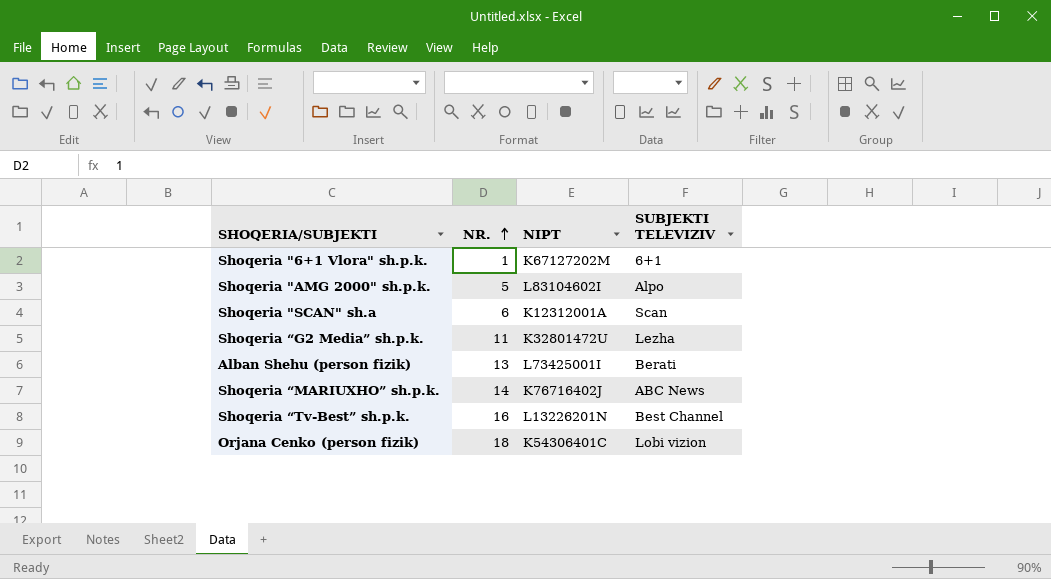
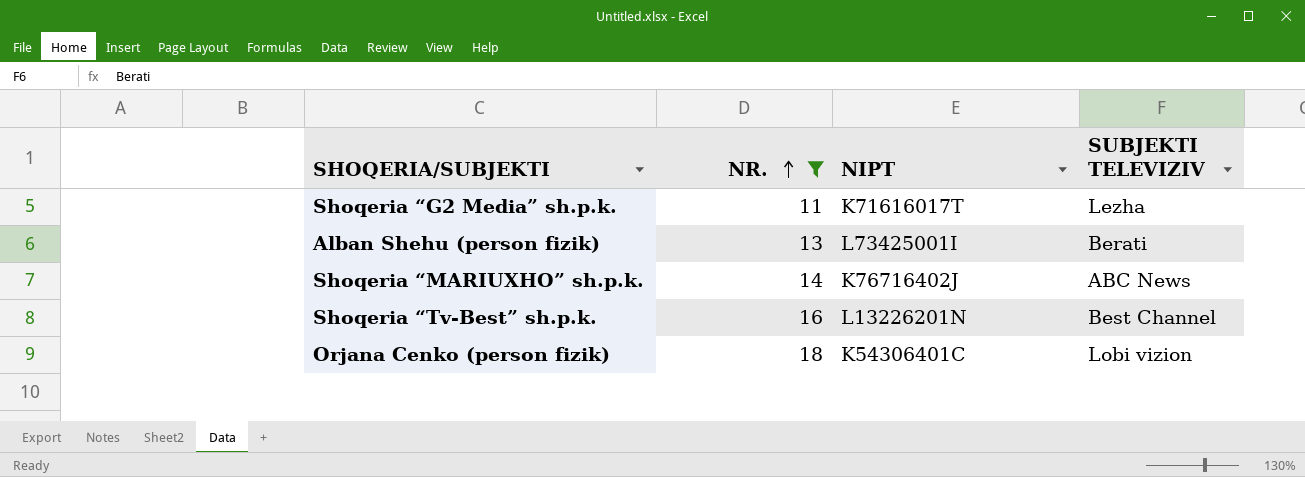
filter: none -> NR. >= 11
Shoqeria “G2 Media” sh.p.k. | NIPT: K32801472U -> K71616017T

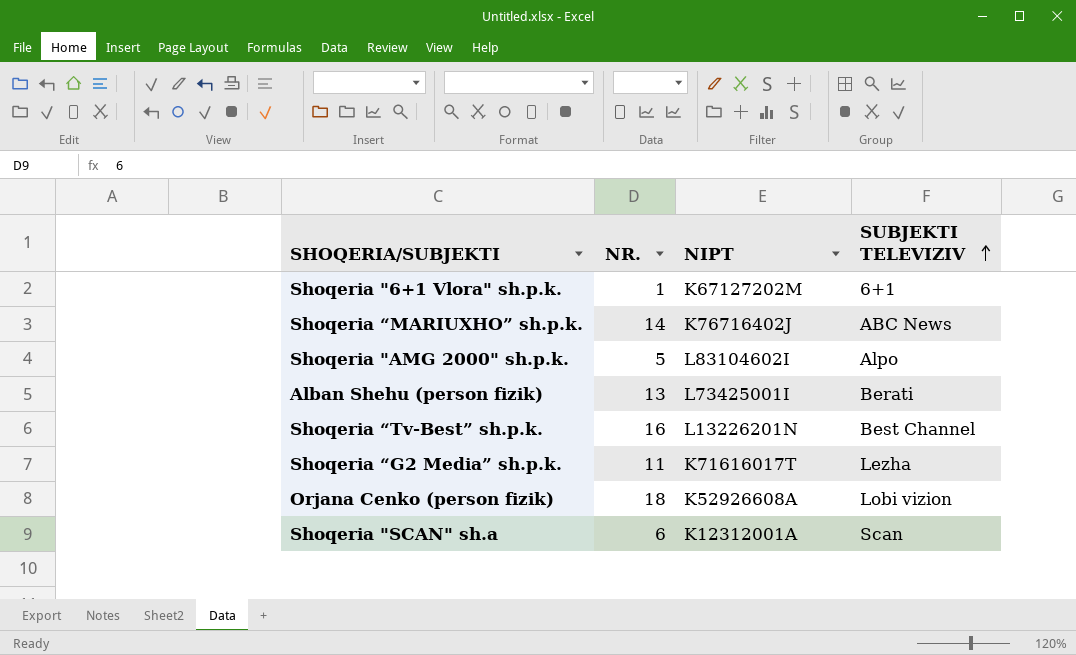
filter: NR. >= 11 -> none
row order: NR. ascending -> SUBJEKTI TELEVIZIV ascending
Orjana Cenko (person fizik) | NIPT: K54306401C -> K52926608A

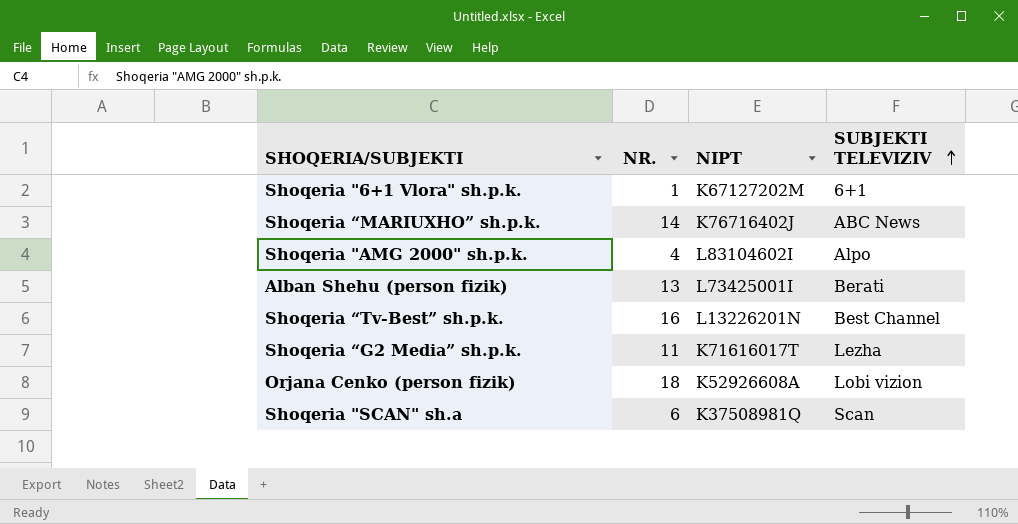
Shoqeria "AMG 2000" sh.p.k. | NR.: 5 -> 4
Shoqeria "SCAN" sh.a | NIPT: K12312001A -> K37508981Q

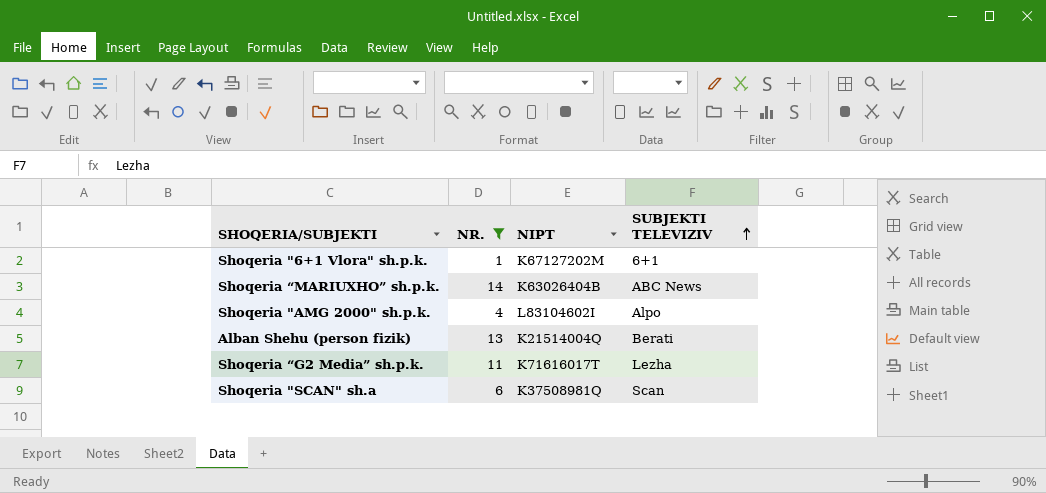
filter: none -> NR. <= 14
Shoqeria “MARIUXHO” sh.p.k. | NIPT: K76716402J -> K63026404B
Alban Shehu (person fizik) | NIPT: L73425001I -> K21514004Q

